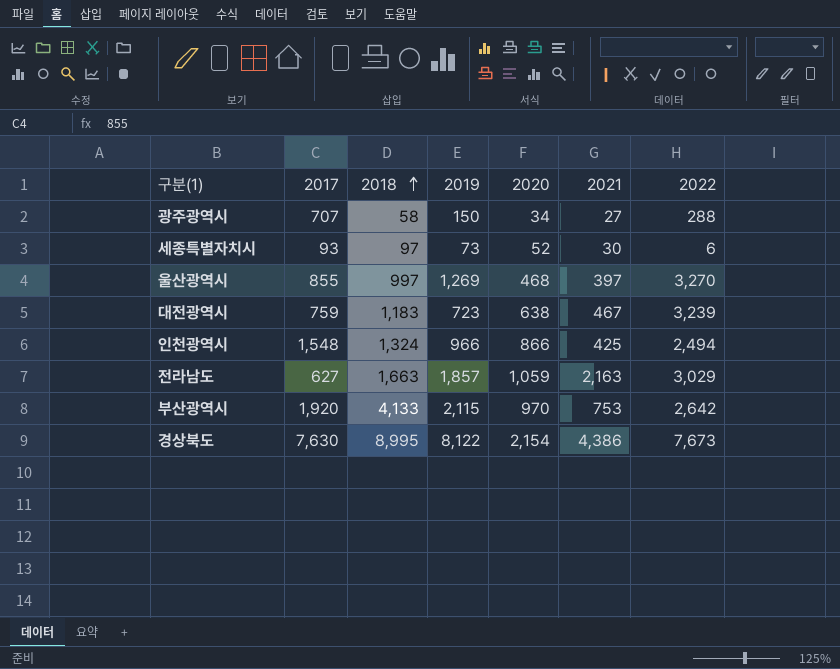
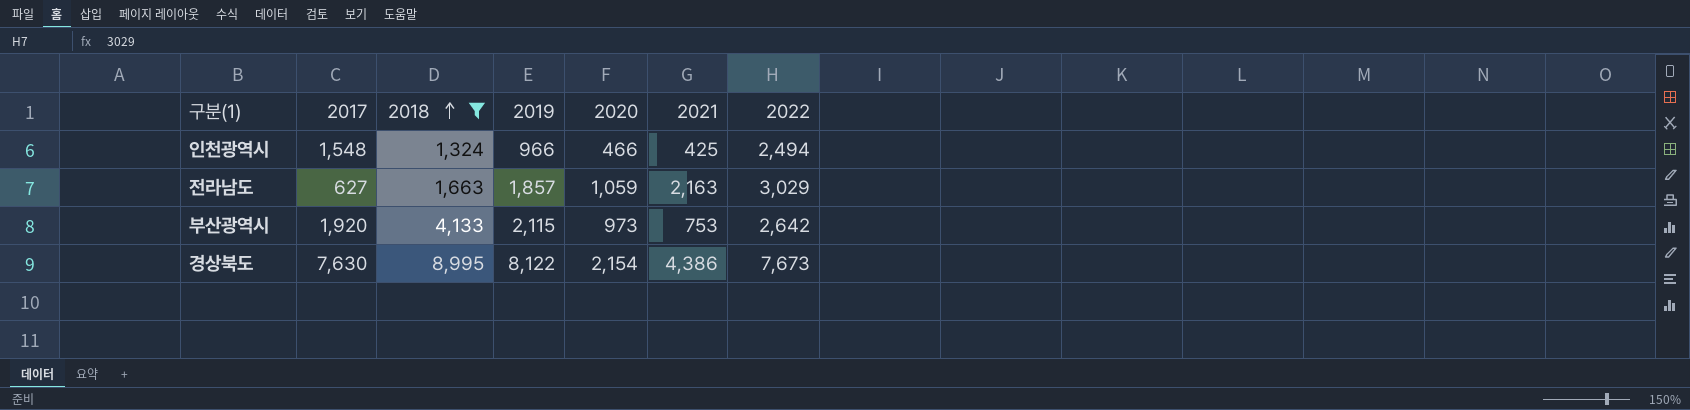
filter: none -> 2018 >= 1,324
인천광역시 | 2020: 866 -> 466
부산광역시 | 2020: 970 -> 973

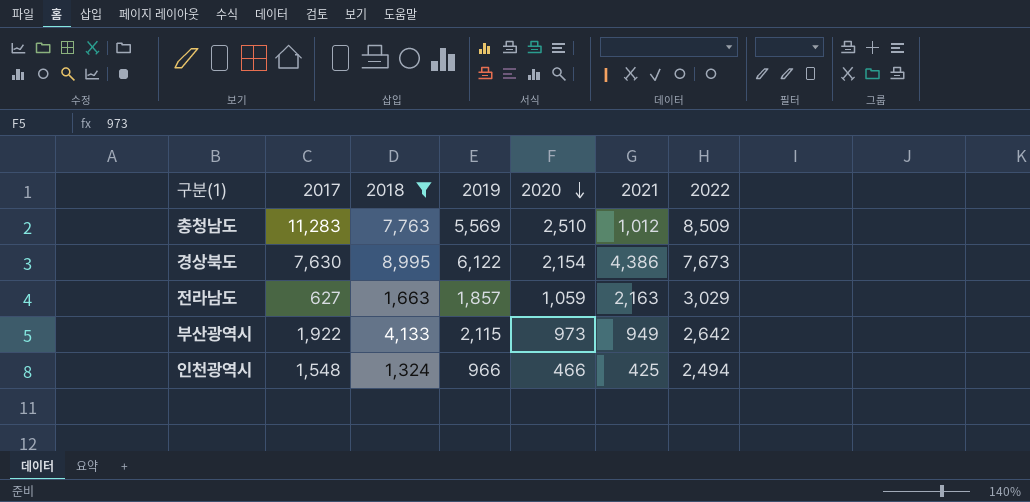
row order: 2018 ascending -> 2020 descending
row 충청남도: none -> 11,283 | 7,763 | 5,569 | 2,510 | 1,012 | 8,509
경상북도 | 2019: 8,122 -> 6,122
부산광역시 | 2017: 1,920 -> 1,922
부산광역시 | 2021: 753 -> 949

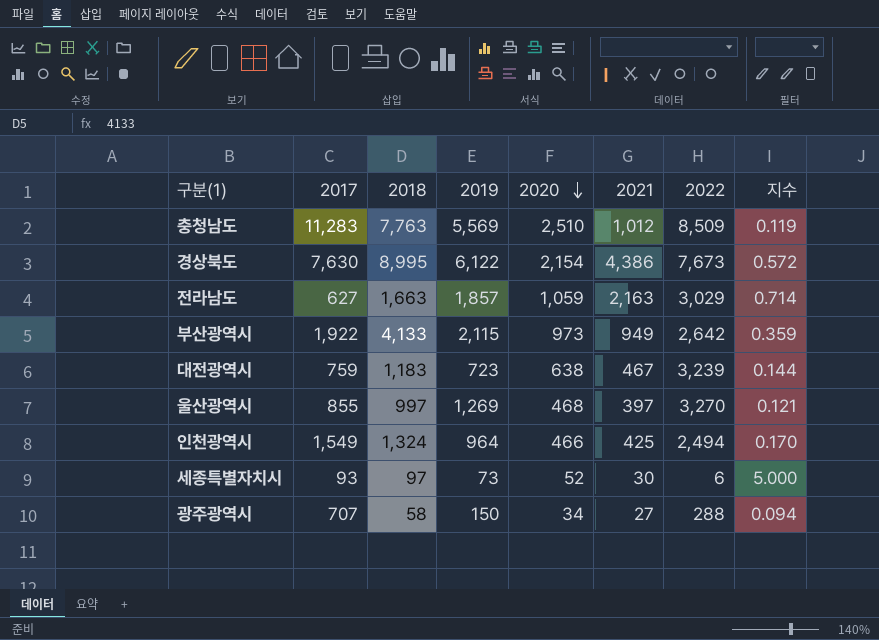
filter: 2018 >= 1,324 -> none
column 지수 | formula: none -> [2021] / [2022]
인천광역시 | 2017: 1,548 -> 1,549
인천광역시 | 2019: 966 -> 964

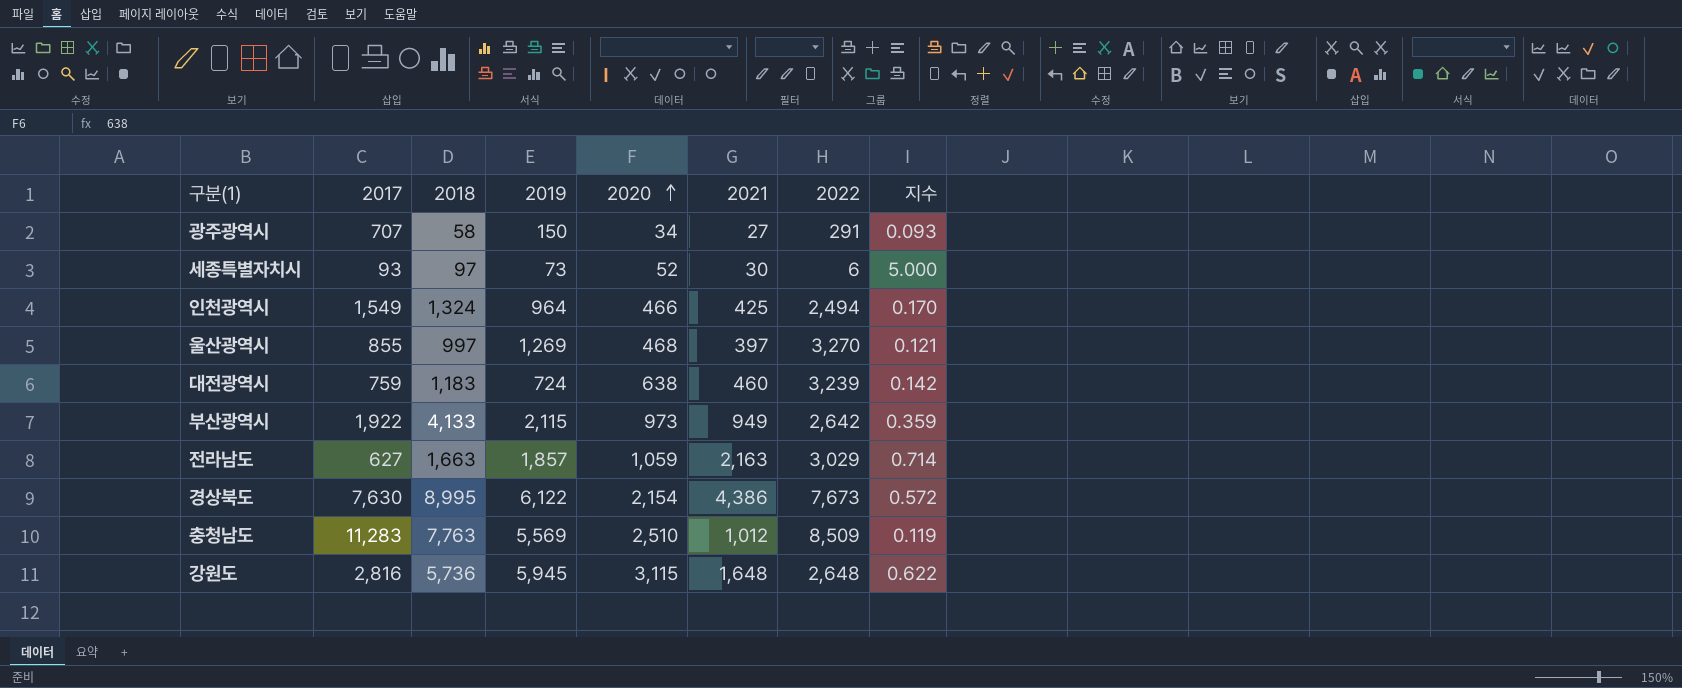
row order: 2020 descending -> 2020 ascending
광주광역시 | 2022: 288 -> 291
광주광역시 | 지수: 0.094 -> 0.093
대전광역시 | 2019: 723 -> 724
대전광역시 | 2021: 467 -> 460
대전광역시 | 지수: 0.144 -> 0.142
row 강원도: none -> 2,816 | 5,736 | 5,945 | 3,115 | 1,648 | 2,648 | 0.622

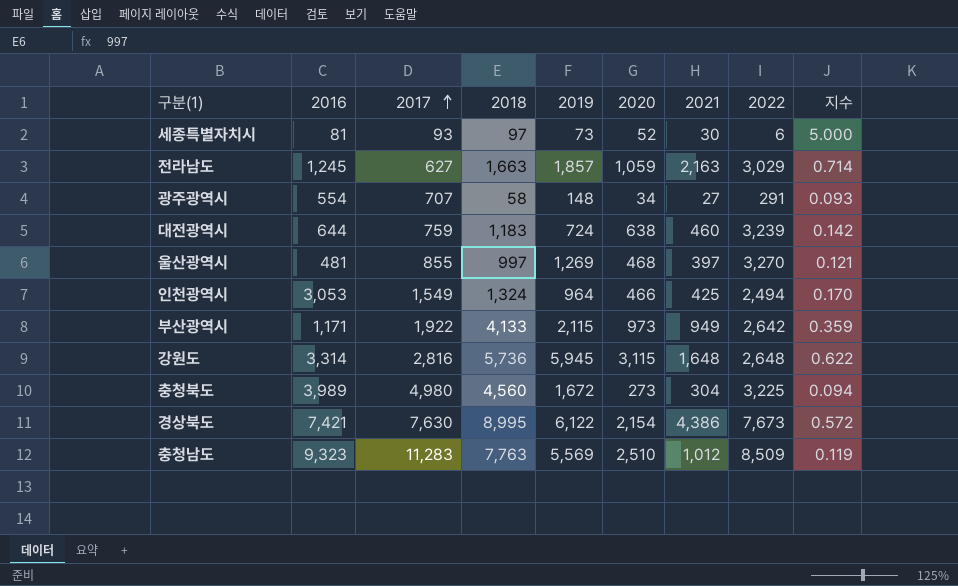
row order: 2020 ascending -> 2017 ascending
column 2016 | position: none -> 2
광주광역시 | 2019: 150 -> 148
row 충청북도: none -> 3,989 | 4,980 | 4,560 | 1,672 | 273 | 304 | 3,225 | 0.094

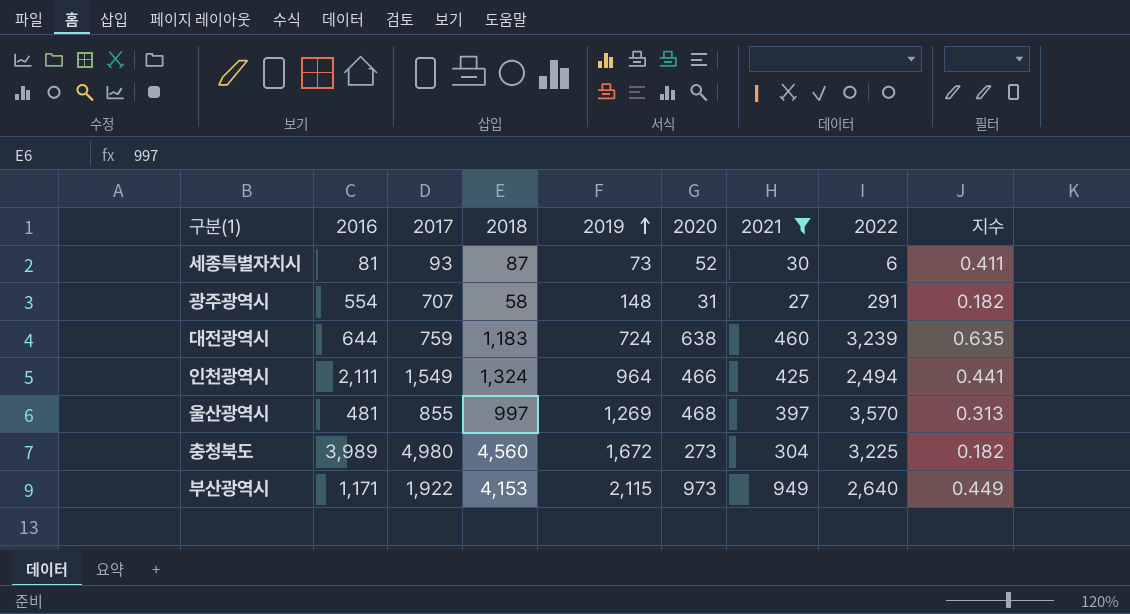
filter: none -> 2021 <= 949
row order: 2017 ascending -> 2019 ascending
column 지수 | formula: [2021] / [2022] -> [2021] / [2019]
세종특별자치시 | 2018: 97 -> 87
광주광역시 | 2020: 34 -> 31
인천광역시 | 2016: 3,053 -> 2,111
울산광역시 | 2022: 3,270 -> 3,570
부산광역시 | 2018: 4,133 -> 4,153
부산광역시 | 2022: 2,642 -> 2,640

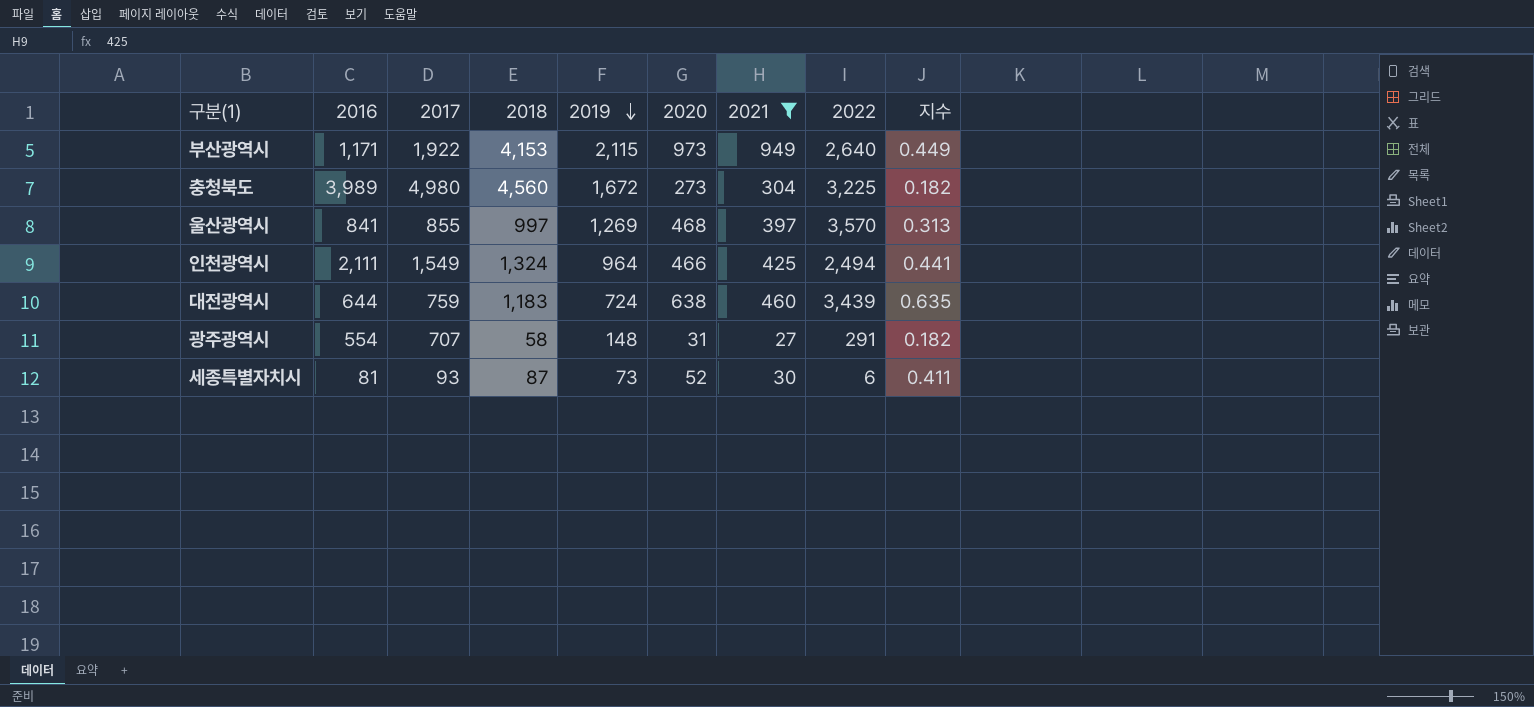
row order: 2019 ascending -> 2019 descending
울산광역시 | 2016: 481 -> 841
대전광역시 | 2022: 3,239 -> 3,439

